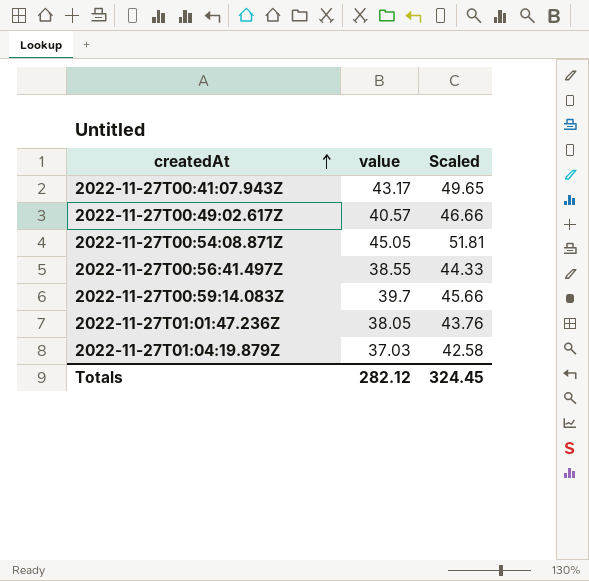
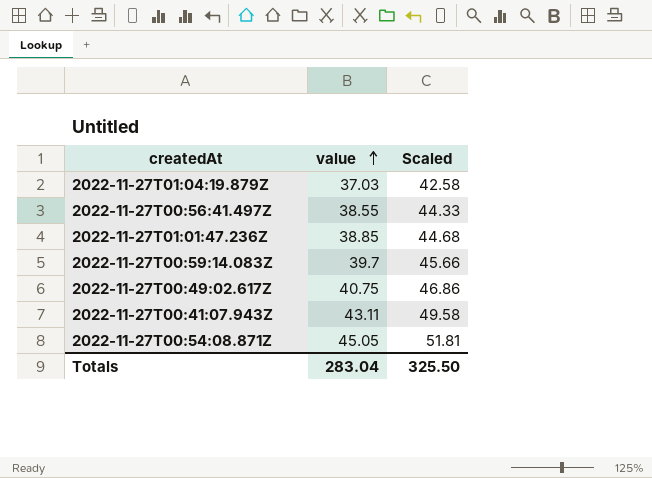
row order: createdAt ascending -> value ascending
2022-11-27T01:01:47.236Z | value: 38.05 -> 38.85
2022-11-27T01:01:47.236Z | Scaled: 43.76 -> 44.68
2022-11-27T00:49:02.617Z | value: 40.57 -> 40.75
2022-11-27T00:49:02.617Z | Scaled: 46.66 -> 46.86
2022-11-27T00:41:07.943Z | value: 43.17 -> 43.11
2022-11-27T00:41:07.943Z | Scaled: 49.65 -> 49.58
Totals | value: 282.12 -> 283.04
Totals | Scaled: 324.45 -> 325.50

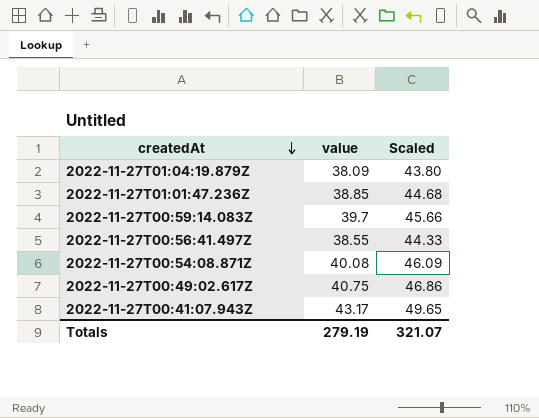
row order: value ascending -> createdAt descending
2022-11-27T01:04:19.879Z | value: 37.03 -> 38.09
2022-11-27T01:04:19.879Z | Scaled: 42.58 -> 43.80
2022-11-27T00:54:08.871Z | value: 45.05 -> 40.08
2022-11-27T00:54:08.871Z | Scaled: 51.81 -> 46.09
2022-11-27T00:41:07.943Z | value: 43.11 -> 43.17
2022-11-27T00:41:07.943Z | Scaled: 49.58 -> 49.65
Totals | value: 283.04 -> 279.19
Totals | Scaled: 325.50 -> 321.07

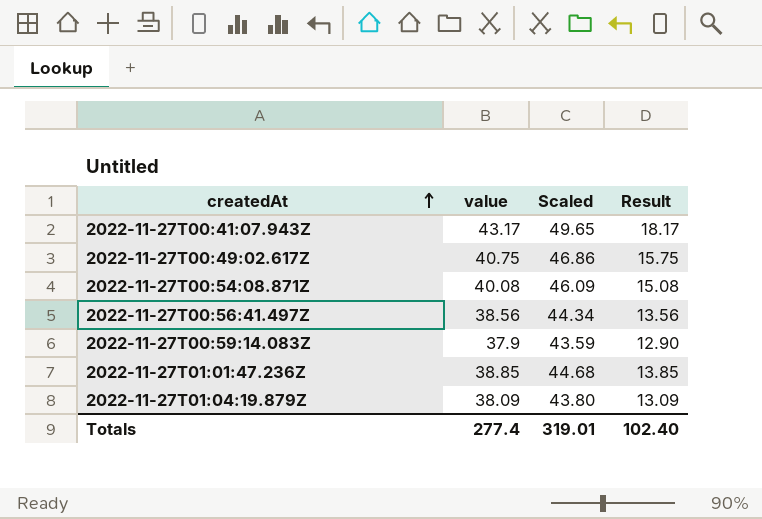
row order: createdAt descending -> createdAt ascending
column Result | formula: none -> [value] - 25
2022-11-27T00:56:41.497Z | value: 38.55 -> 38.56
2022-11-27T00:56:41.497Z | Scaled: 44.33 -> 44.34
2022-11-27T00:59:14.083Z | value: 39.7 -> 37.9
2022-11-27T00:59:14.083Z | Scaled: 45.66 -> 43.59
Totals | value: 279.19 -> 277.4
Totals | Scaled: 321.07 -> 319.01

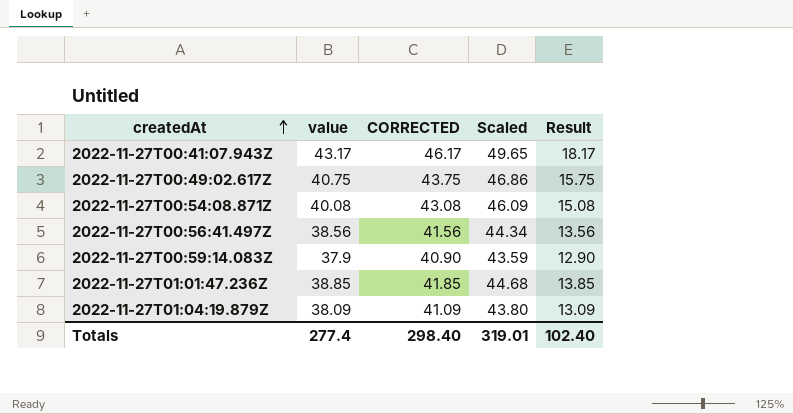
column CORRECTED | formula: none -> [value] + 3

